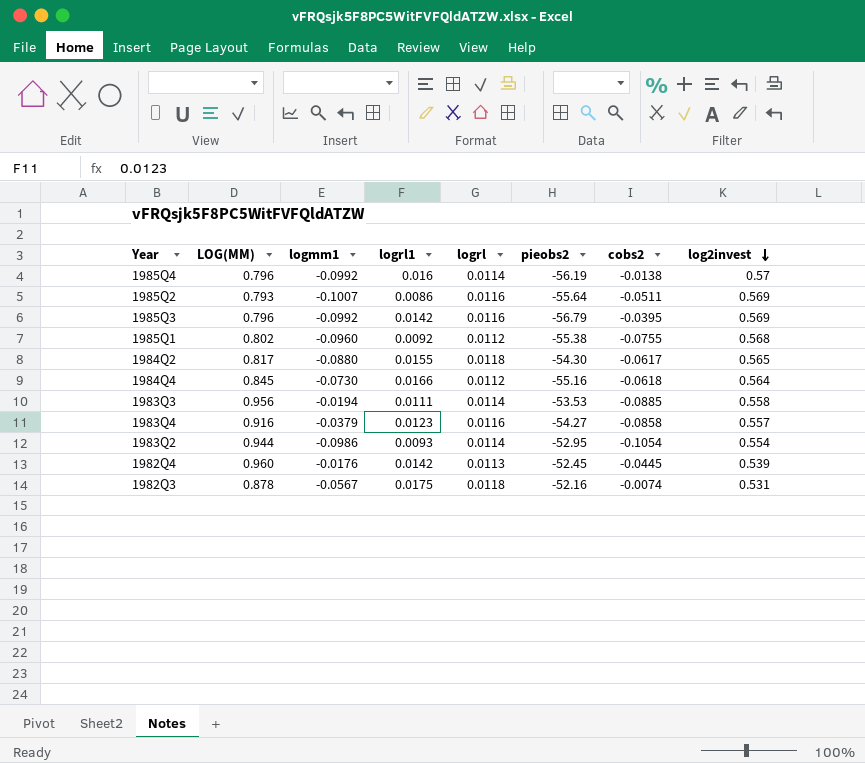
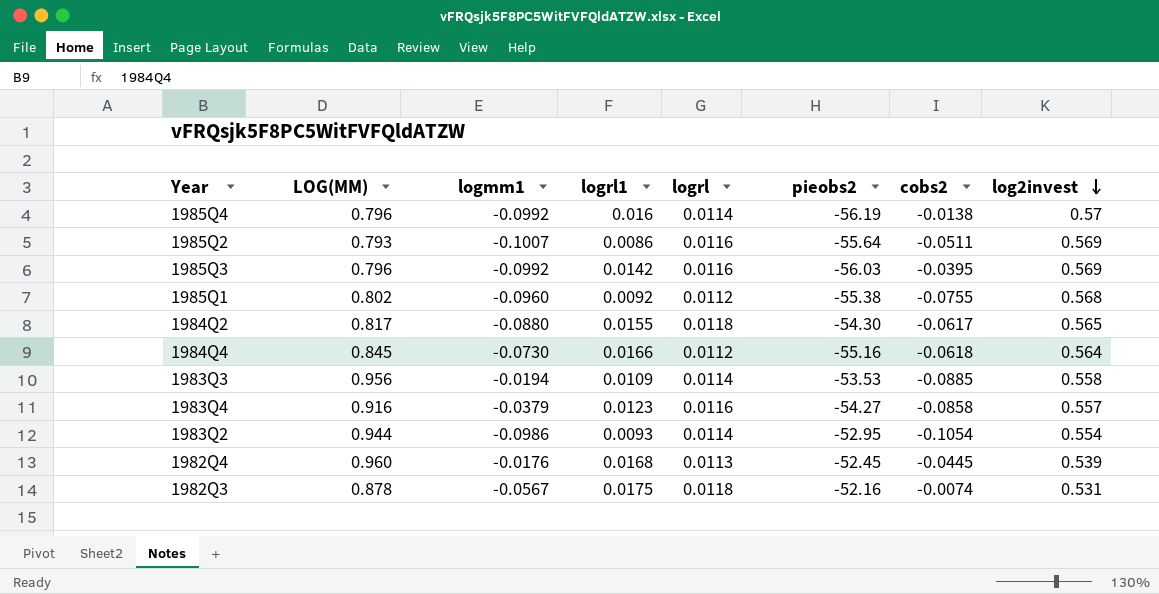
1985Q3 | pieobs2: -56.79 -> -56.03
1983Q3 | logrl1: 0.0111 -> 0.0109
1982Q4 | logrl1: 0.0142 -> 0.0168

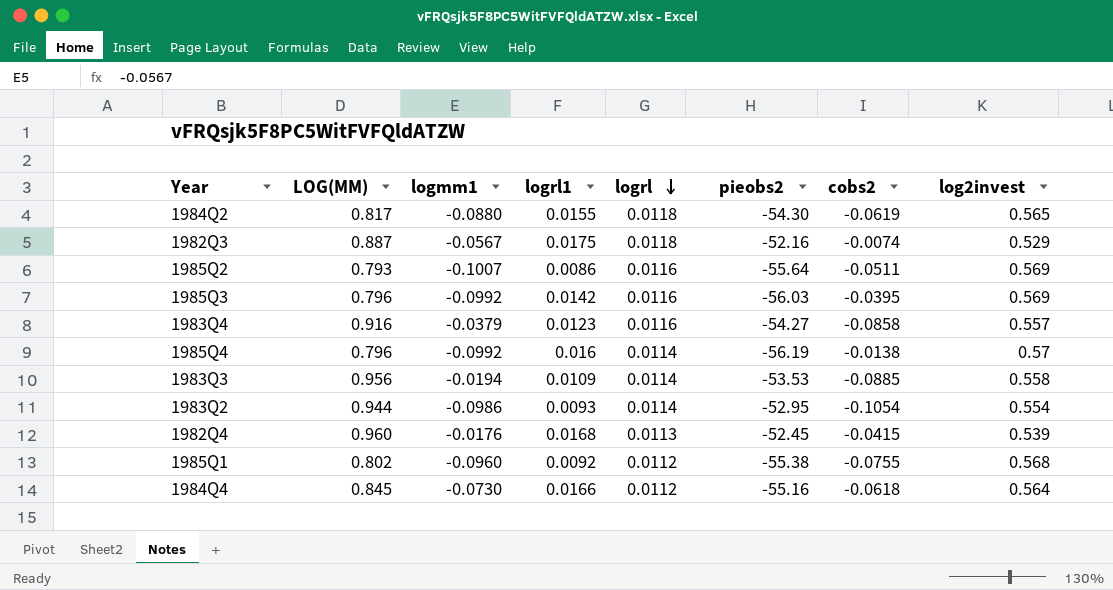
row order: log2invest descending -> logrl descending
1984Q2 | cobs2: -0.0617 -> -0.0619
1982Q3 | LOG(MM): 0.878 -> 0.887
1982Q3 | log2invest: 0.531 -> 0.529
1982Q4 | cobs2: -0.0445 -> -0.0415

